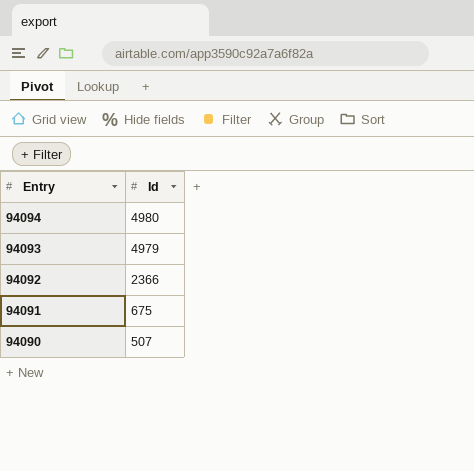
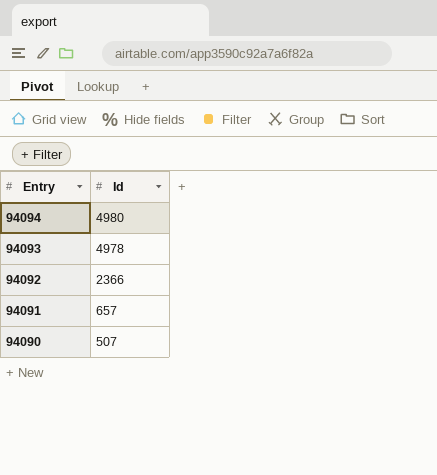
94093 | Id: 4979 -> 4978
94091 | Id: 675 -> 657

